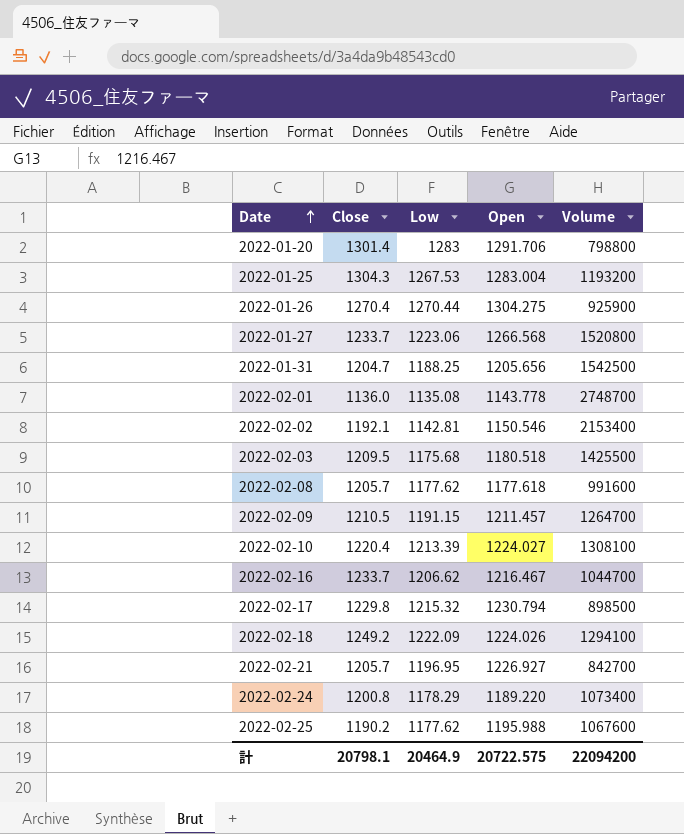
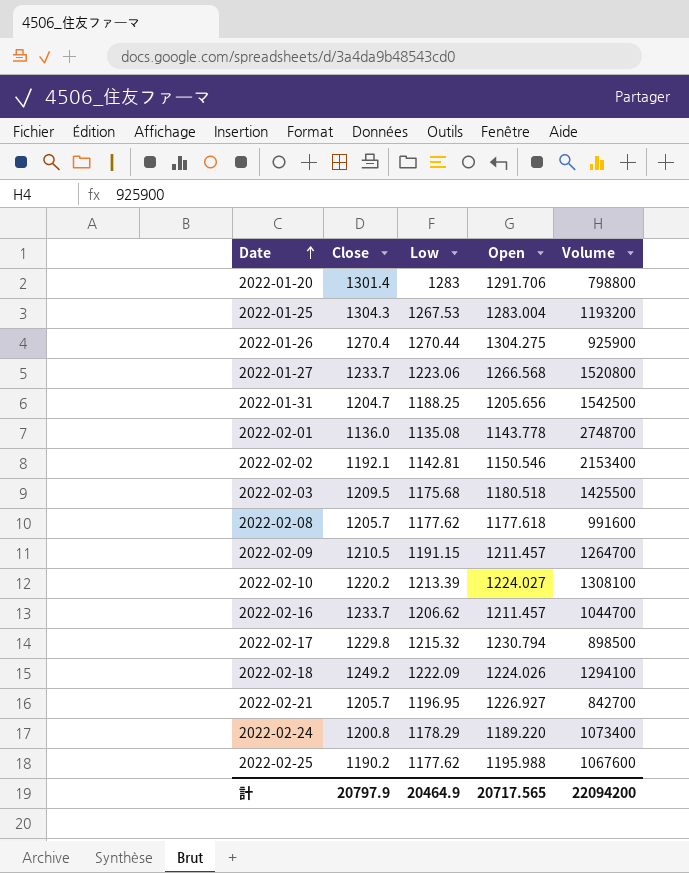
2022-02-10 | Close: 1220.4 -> 1220.2
2022-02-16 | Open: 1216.467 -> 1211.457
計 | Close: 20798.1 -> 20797.9
計 | Open: 20722.575 -> 20717.565

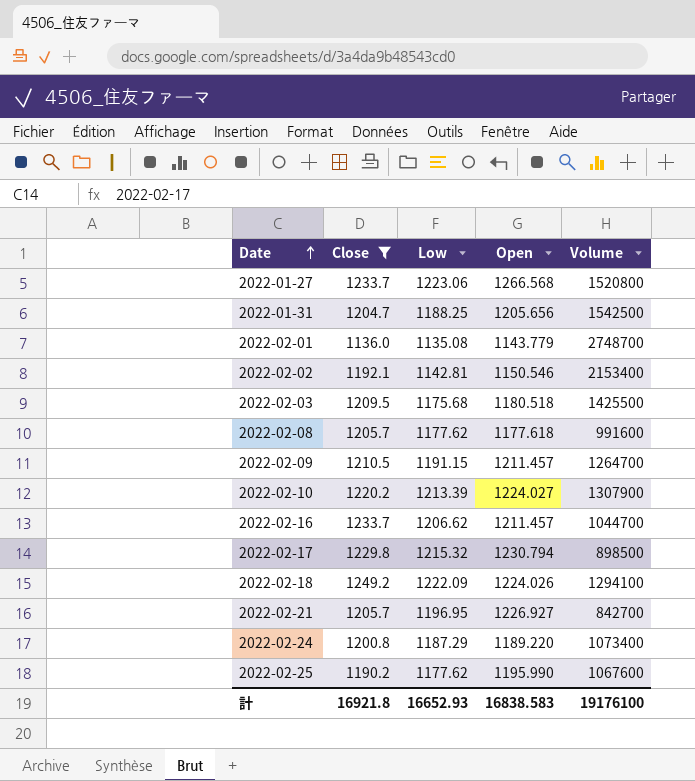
filter: none -> Close <= 1249.2
2022-02-01 | Open: 1143.778 -> 1143.779
2022-02-10 | Volume: 1308100 -> 1307900
2022-02-24 | Low: 1178.29 -> 1187.29
2022-02-25 | Open: 1195.988 -> 1195.990
計 | Close: 20797.9 -> 16921.8
計 | Low: 20464.9 -> 16652.93
計 | Open: 20717.565 -> 16838.583
計 | Volume: 22094200 -> 19176100

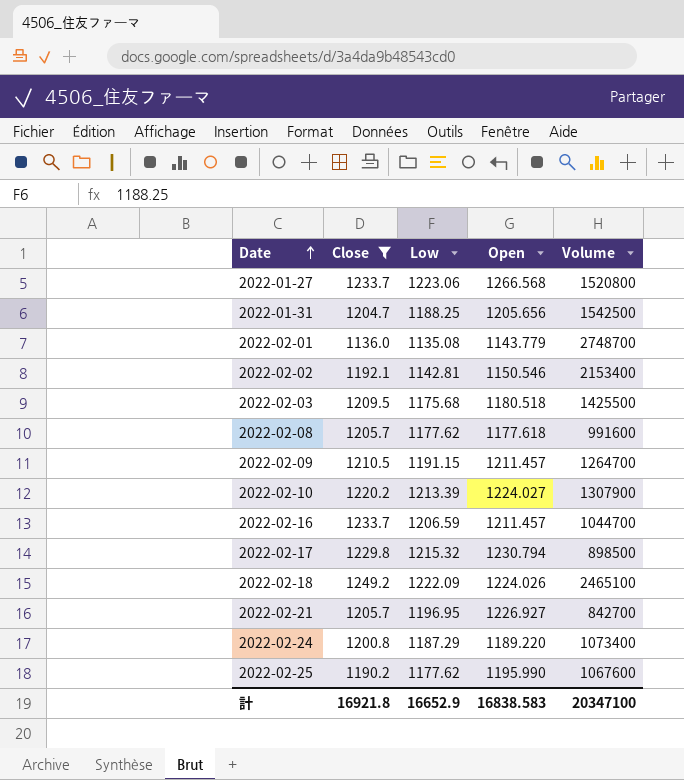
2022-02-16 | Low: 1206.62 -> 1206.59
2022-02-18 | Volume: 1294100 -> 2465100
計 | Low: 16652.93 -> 16652.9
計 | Volume: 19176100 -> 20347100

